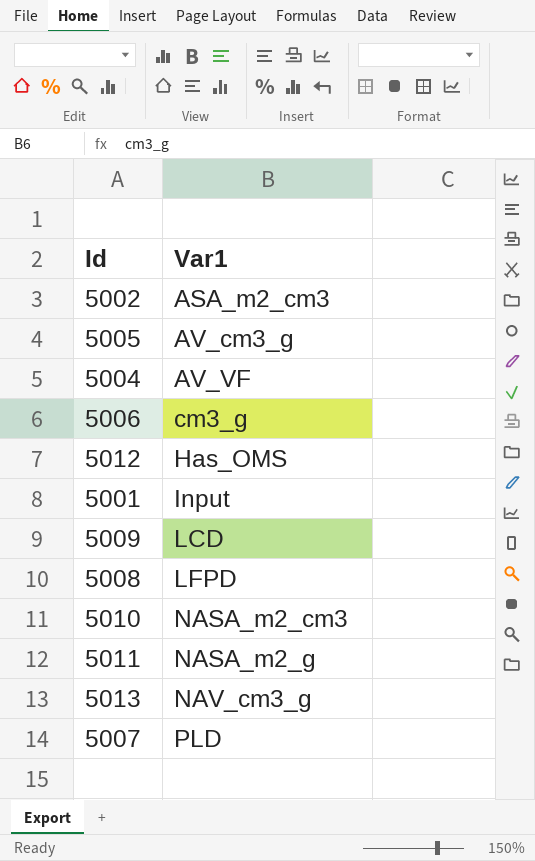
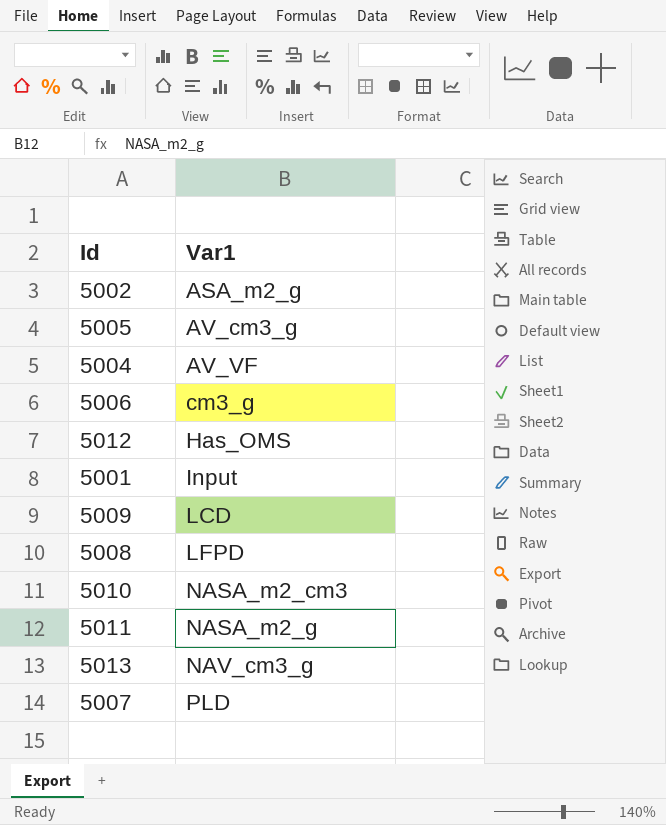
5002 | Var1: ASA_m2_cm3 -> ASA_m2_g

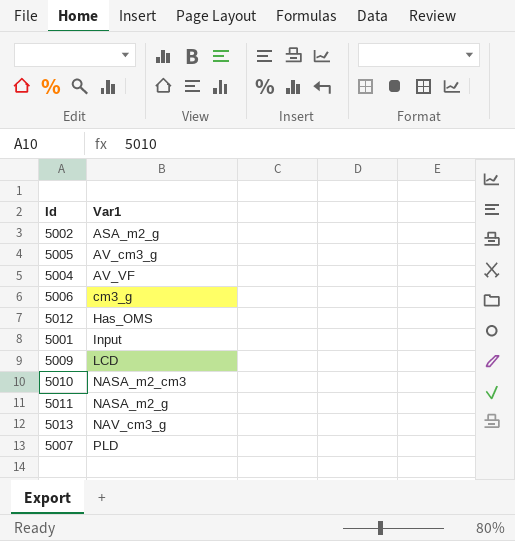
row 5008: LFPD -> none

